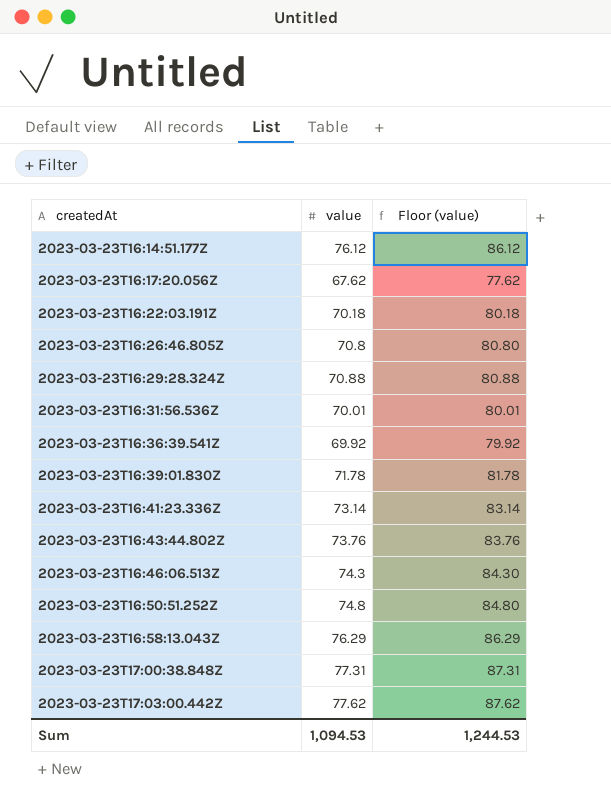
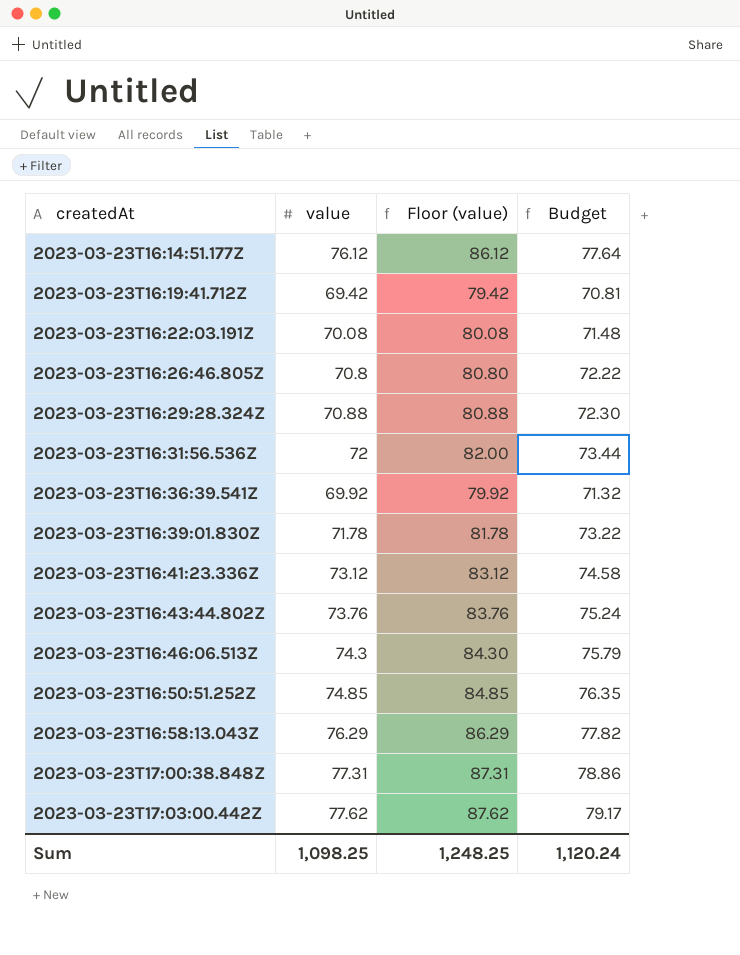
column Budget | formula: none -> [value] * 1.02
row 2023-03-23T16:17:20.056Z: 67.62 | 77.62 -> none
row 2023-03-23T16:19:41.712Z: none -> 69.42 | 79.42 | 70.81
2023-03-23T16:22:03.191Z | value: 70.18 -> 70.08
2023-03-23T16:22:03.191Z | Floor (value): 80.18 -> 80.08
2023-03-23T16:31:56.536Z | value: 70.01 -> 72
2023-03-23T16:31:56.536Z | Floor (value): 80.01 -> 82.00
2023-03-23T16:41:23.336Z | value: 73.14 -> 73.12
2023-03-23T16:41:23.336Z | Floor (value): 83.14 -> 83.12
2023-03-23T16:50:51.252Z | value: 74.8 -> 74.85
2023-03-23T16:50:51.252Z | Floor (value): 84.80 -> 84.85
Sum | value: 1,094.53 -> 1,098.25
Sum | Floor (value): 1,244.53 -> 1,248.25

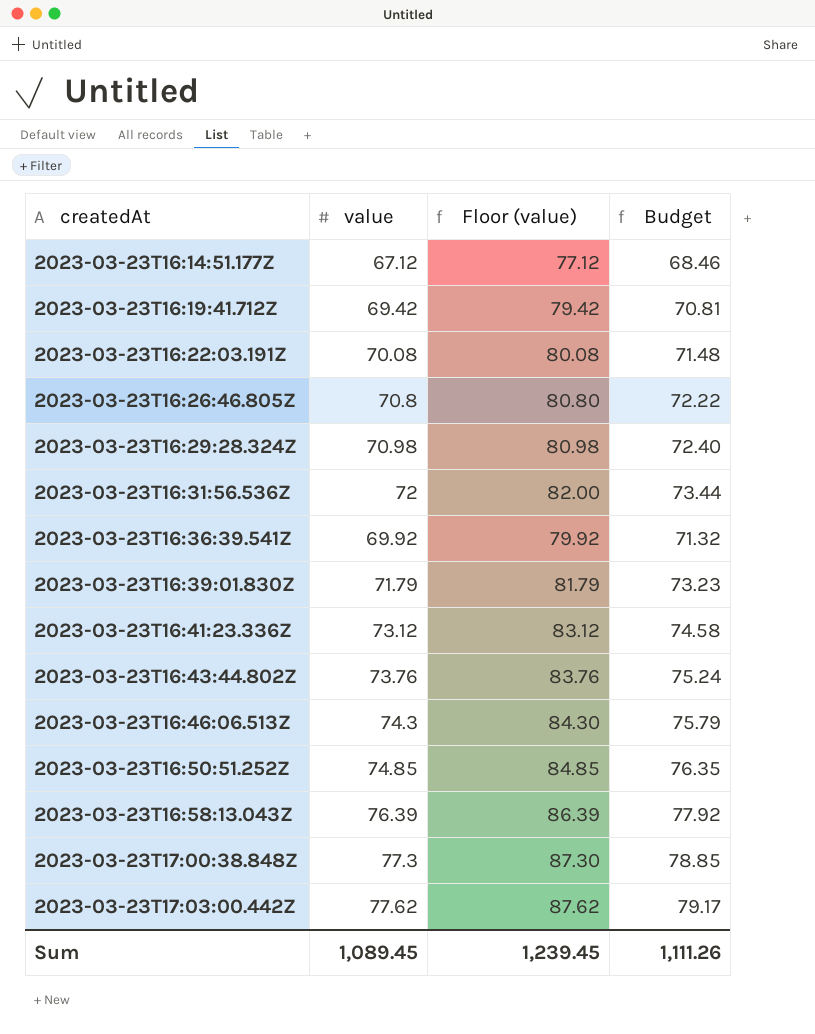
2023-03-23T16:14:51.177Z | value: 76.12 -> 67.12
2023-03-23T16:14:51.177Z | Floor (value): 86.12 -> 77.12
2023-03-23T16:14:51.177Z | Budget: 77.64 -> 68.46
2023-03-23T16:29:28.324Z | value: 70.88 -> 70.98
2023-03-23T16:29:28.324Z | Floor (value): 80.88 -> 80.98
2023-03-23T16:29:28.324Z | Budget: 72.30 -> 72.40
2023-03-23T16:39:01.830Z | value: 71.78 -> 71.79
2023-03-23T16:39:01.830Z | Floor (value): 81.78 -> 81.79
2023-03-23T16:39:01.830Z | Budget: 73.22 -> 73.23
2023-03-23T16:58:13.043Z | value: 76.29 -> 76.39
2023-03-23T16:58:13.043Z | Floor (value): 86.29 -> 86.39
2023-03-23T16:58:13.043Z | Budget: 77.82 -> 77.92
2023-03-23T17:00:38.848Z | value: 77.31 -> 77.3
2023-03-23T17:00:38.848Z | Floor (value): 87.31 -> 87.30
2023-03-23T17:00:38.848Z | Budget: 78.86 -> 78.85
Sum | value: 1,098.25 -> 1,089.45
Sum | Floor (value): 1,248.25 -> 1,239.45
Sum | Budget: 1,120.24 -> 1,111.26

